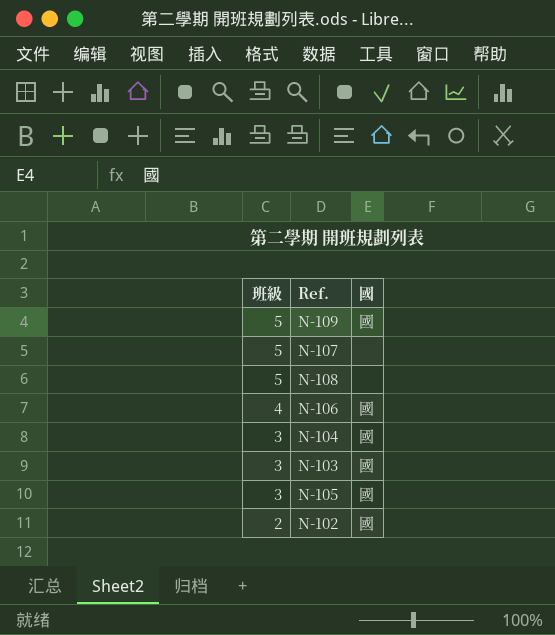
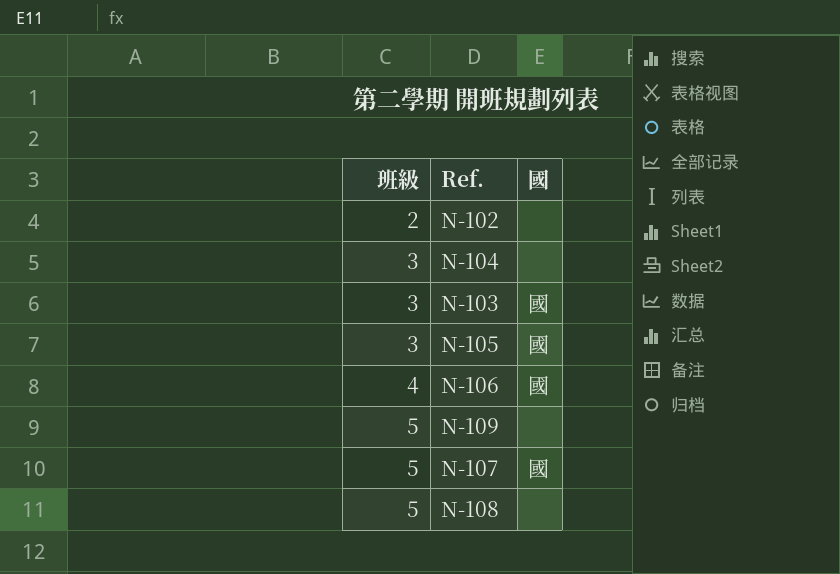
row order: 班級 descending -> 班級 ascending
N-102 | 國: 國 -> none
N-104 | 國: 國 -> none
N-109 | 國: 國 -> none
N-107 | 國: none -> 國

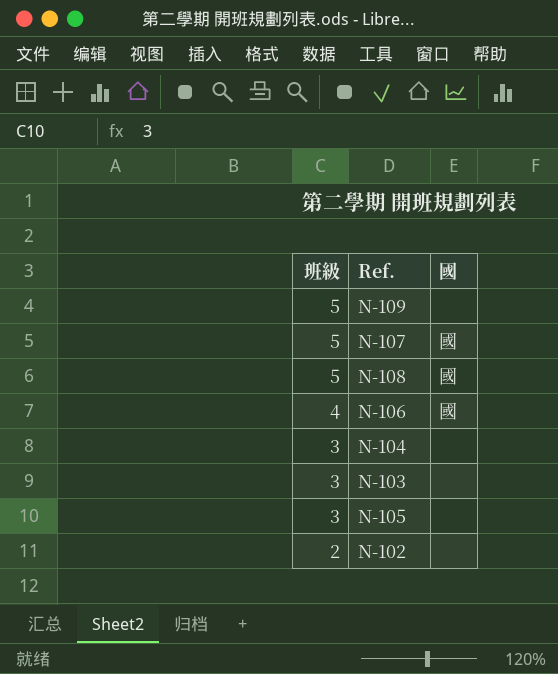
row order: 班級 ascending -> 班級 descending
N-108 | 國: none -> 國
N-103 | 國: 國 -> none
N-105 | 國: 國 -> none

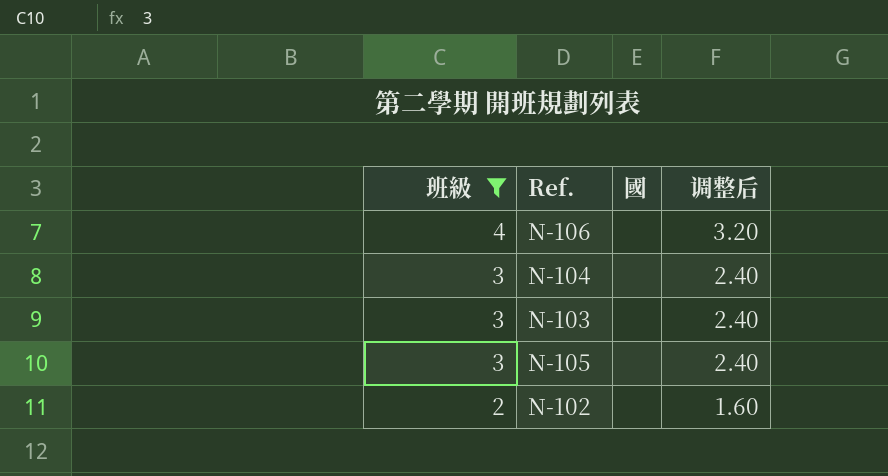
filter: none -> 班級 != 5
column 调整后 | formula: none -> [班級] * 0.8
N-106 | 國: 國 -> none

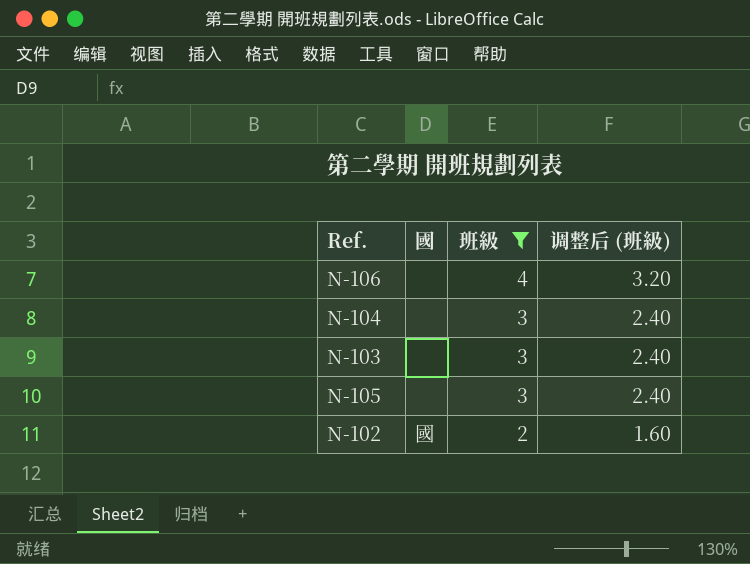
column 班級 | position: 1 -> 3
column name: 调整后 -> 调整后 (班級)
N-102 | 國: none -> 國

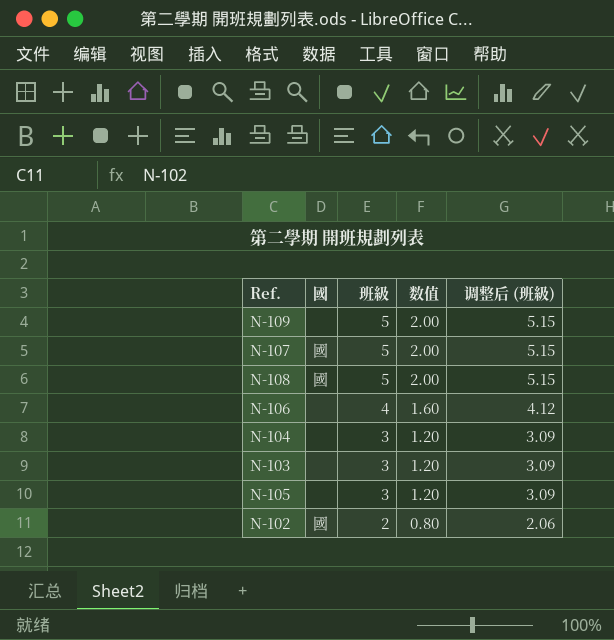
filter: 班級 != 5 -> none
column 数值 | formula: none -> [班級] * 0.4
column 调整后 (班級) | formula: [班級] * 0.8 -> [班級] * 1.03

